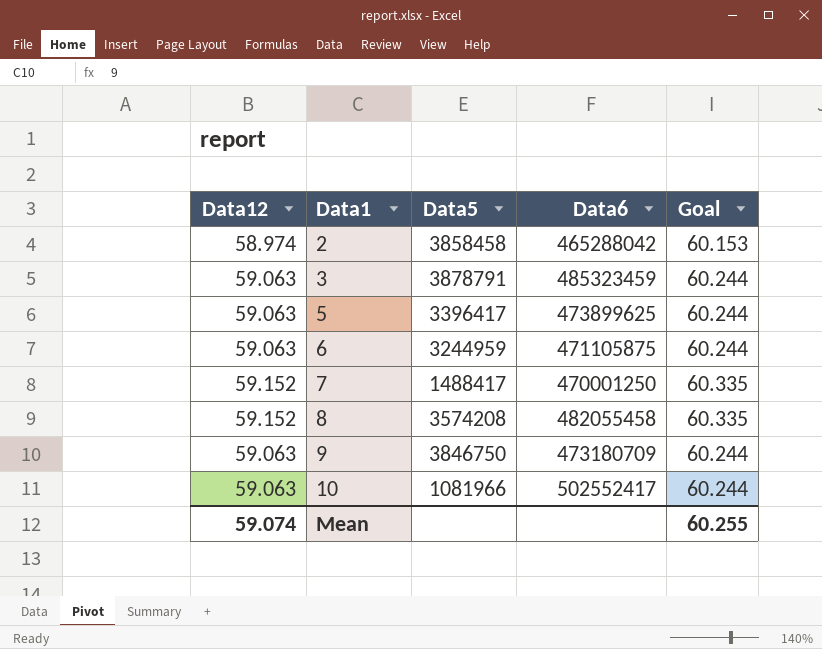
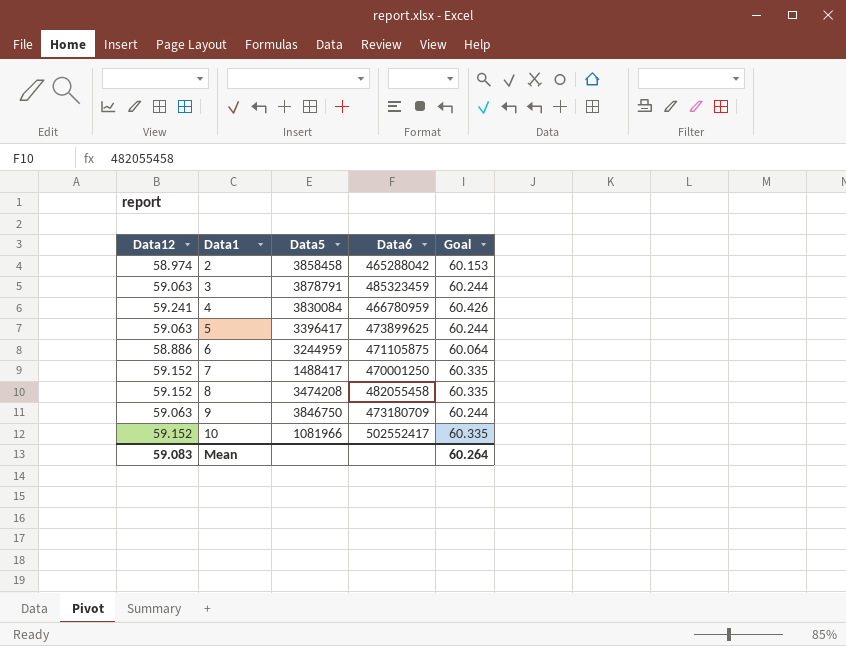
row 4: none -> 59.241 | 3830084 | 466780959 | 60.426
6 | Data12: 59.063 -> 58.886
6 | Goal: 60.244 -> 60.064
8 | Data5: 3574208 -> 3474208
10 | Data12: 59.063 -> 59.152
10 | Goal: 60.244 -> 60.335
Mean | Data12: 59.074 -> 59.083
Mean | Goal: 60.255 -> 60.264

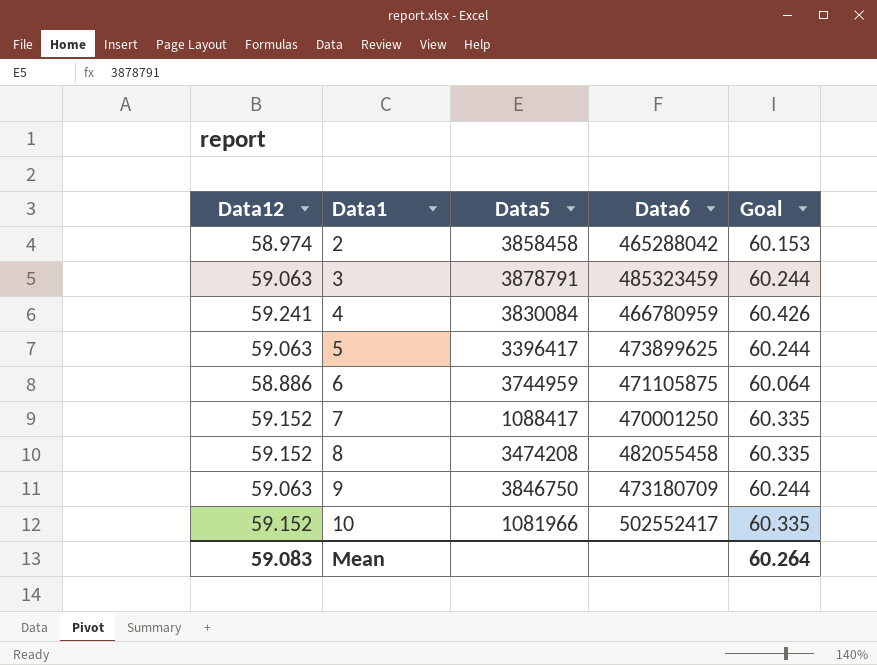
6 | Data5: 3244959 -> 3744959
7 | Data5: 1488417 -> 1088417

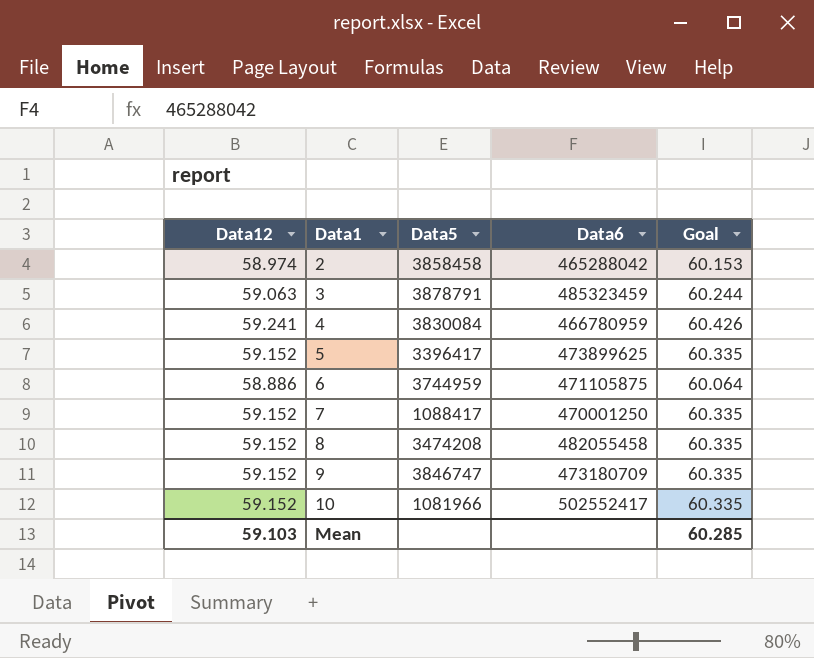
5 | Data12: 59.063 -> 59.152
5 | Goal: 60.244 -> 60.335
9 | Data12: 59.063 -> 59.152
9 | Data5: 3846750 -> 3846747
9 | Goal: 60.244 -> 60.335
Mean | Data12: 59.083 -> 59.103
Mean | Goal: 60.264 -> 60.285

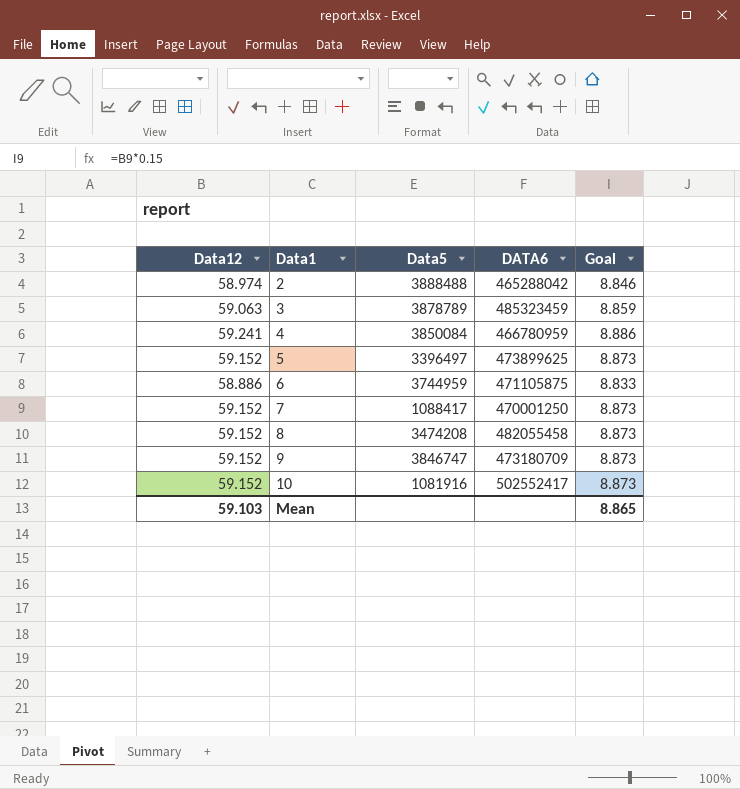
column name: Data6 -> DATA6
column Goal | formula: [Data12] * 1.02 -> [Data12] * 0.15
2 | Data5: 3858458 -> 3888488
3 | Data5: 3878791 -> 3878789
4 | Data5: 3830084 -> 3850084
5 | Data5: 3396417 -> 3396497
10 | Data5: 1081966 -> 1081916
Mean | Goal: 60.285 -> 8.865

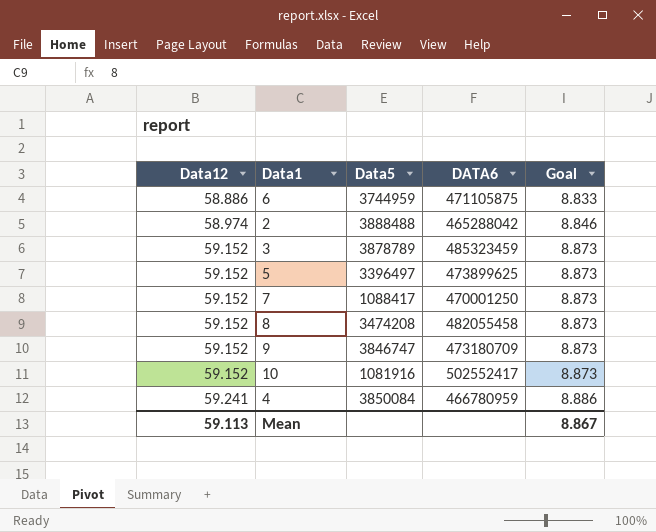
row order: Data1 ascending -> Data12 ascending
3 | Data12: 59.063 -> 59.152
3 | Goal: 8.859 -> 8.873
Mean | Data12: 59.103 -> 59.113
Mean | Goal: 8.865 -> 8.867

